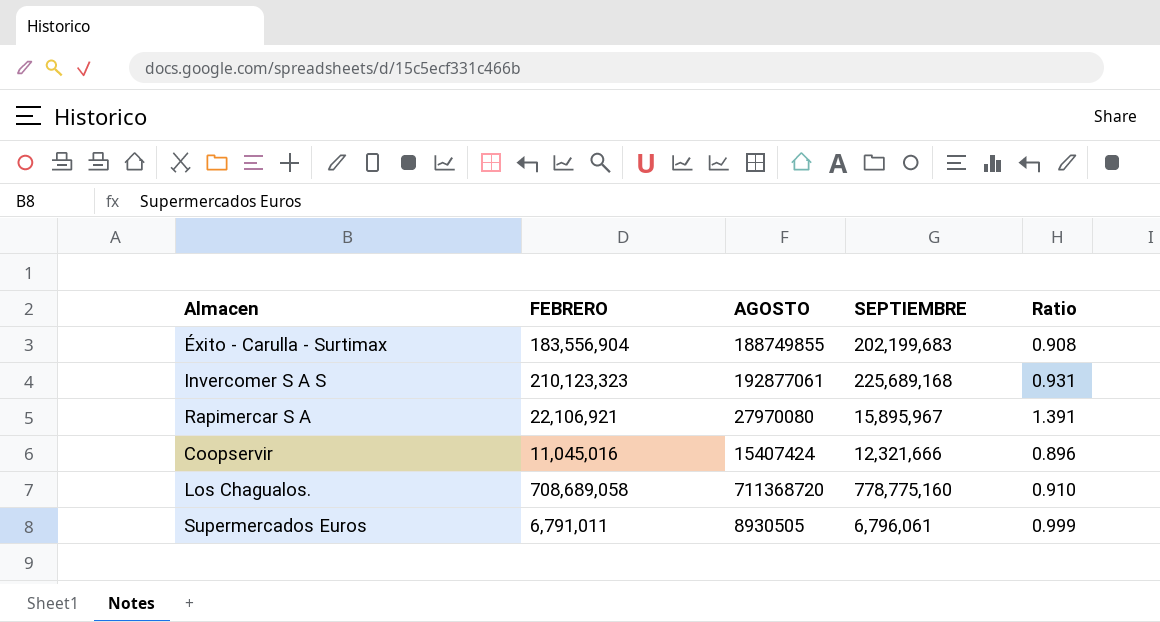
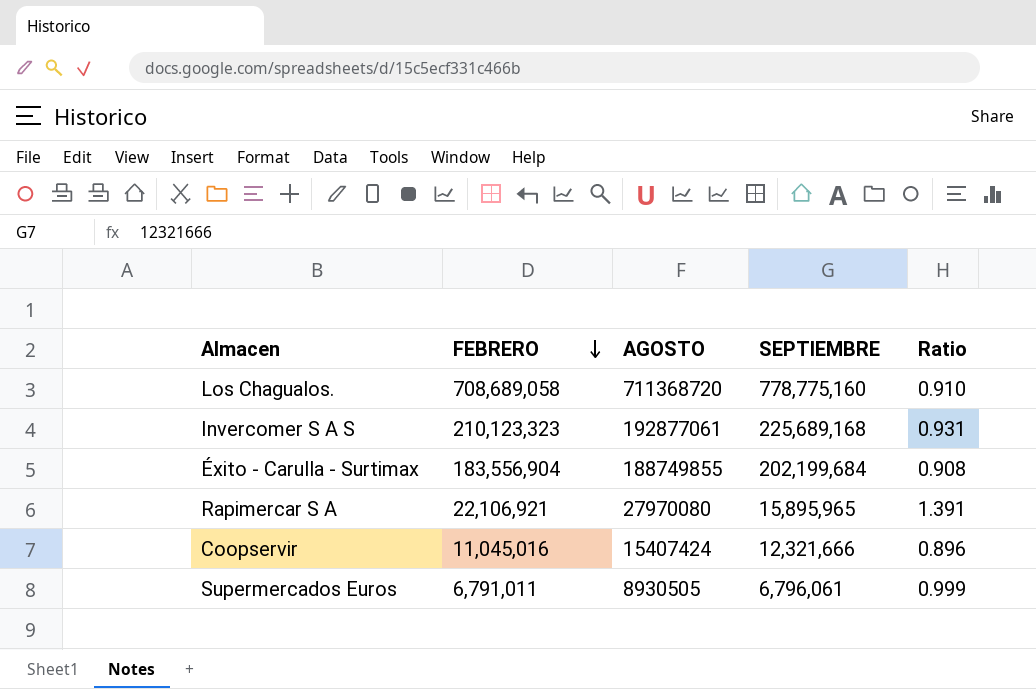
row order: none -> FEBRERO descending
Éxito - Carulla - Surtimax | SEPTIEMBRE: 202,199,683 -> 202,199,684
Rapimercar S A | SEPTIEMBRE: 15,895,967 -> 15,895,965

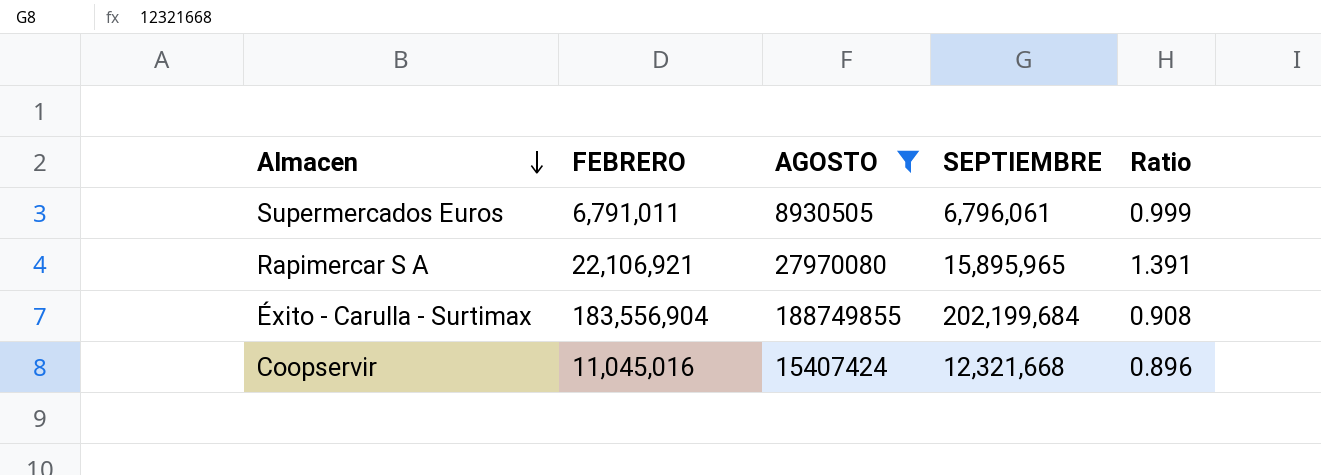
filter: none -> AGOSTO <= 188749855
row order: FEBRERO descending -> Almacen descending
Coopservir | SEPTIEMBRE: 12,321,666 -> 12,321,668

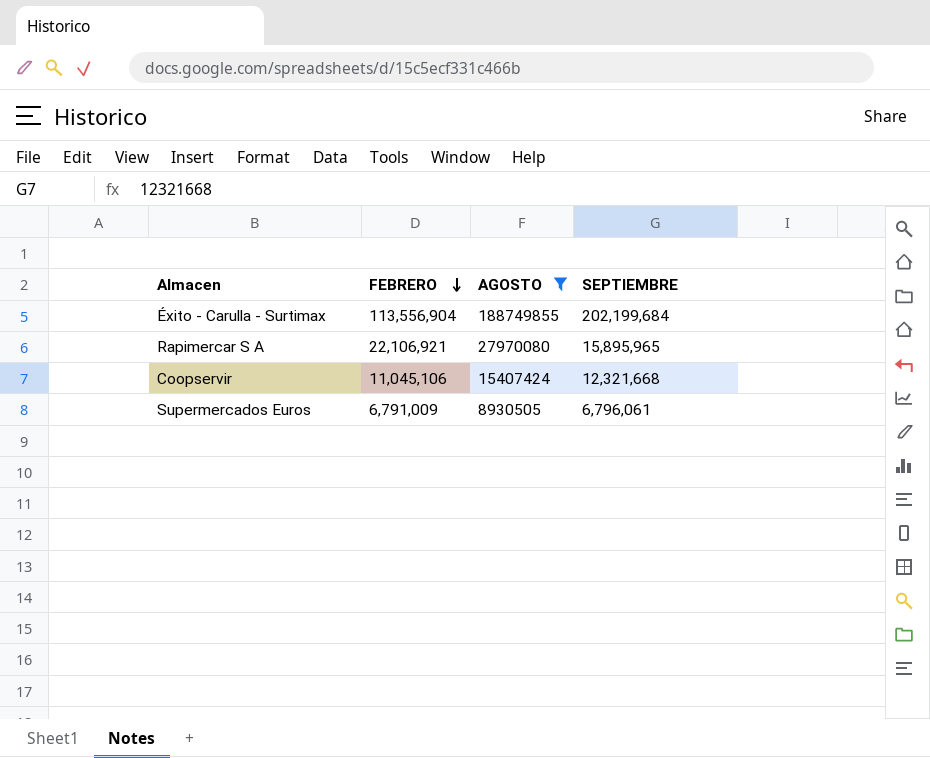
row order: Almacen descending -> FEBRERO descending
column Ratio | formula: [FEBRERO] / [SEPTIEMBRE] -> none
Éxito - Carulla - Surtimax | FEBRERO: 183,556,904 -> 113,556,904
Coopservir | FEBRERO: 11,045,016 -> 11,045,106
Supermercados Euros | FEBRERO: 6,791,011 -> 6,791,009

